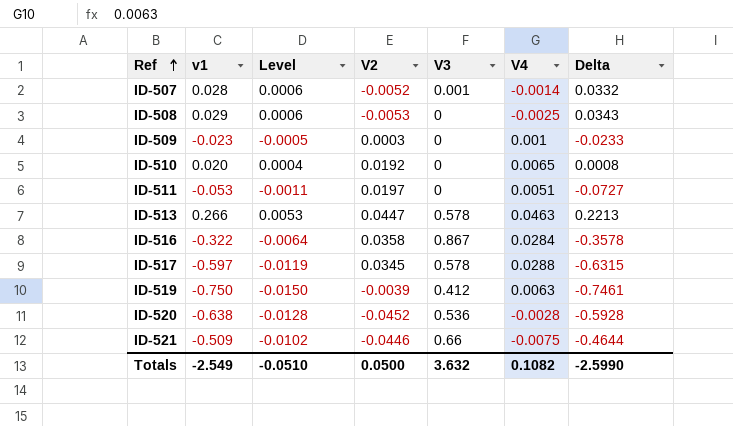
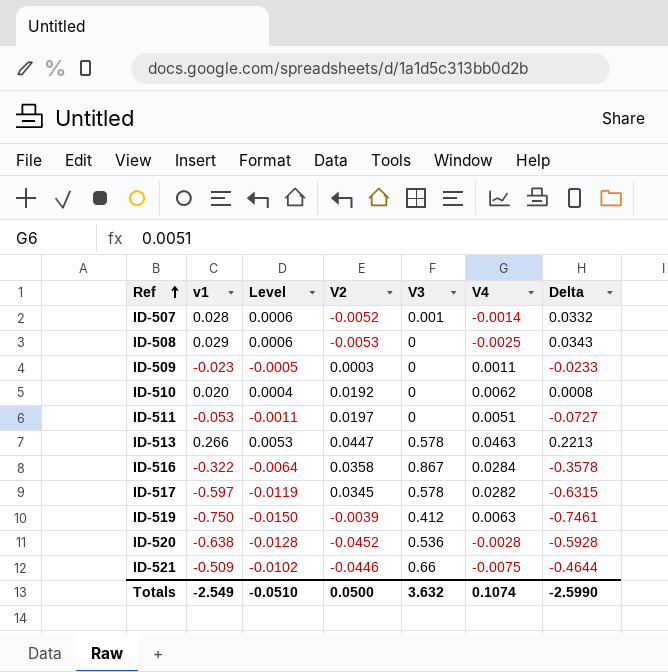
ID-509 | V4: 0.001 -> 0.0011
ID-510 | V4: 0.0065 -> 0.0062
ID-517 | V4: 0.0288 -> 0.0282
Totals | V4: 0.1082 -> 0.1074

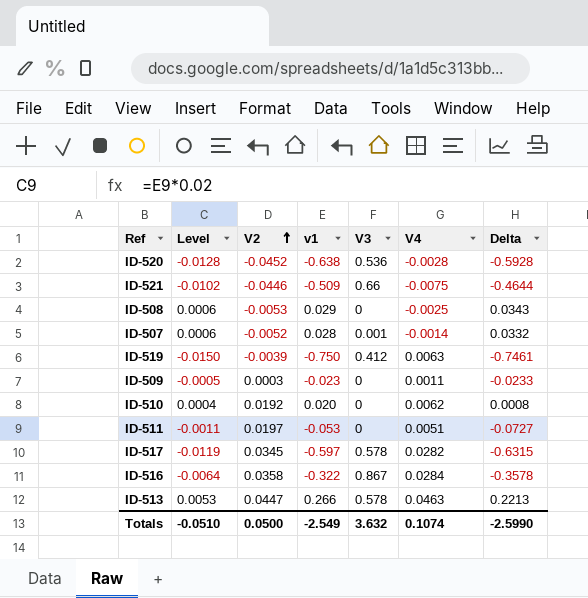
row order: Ref ascending -> V2 ascending
column v1 | position: 2 -> 4

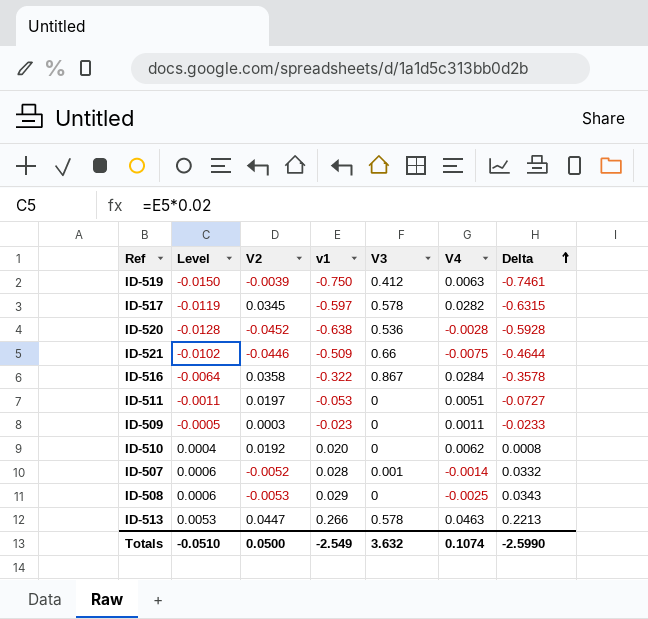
row order: V2 ascending -> Delta ascending

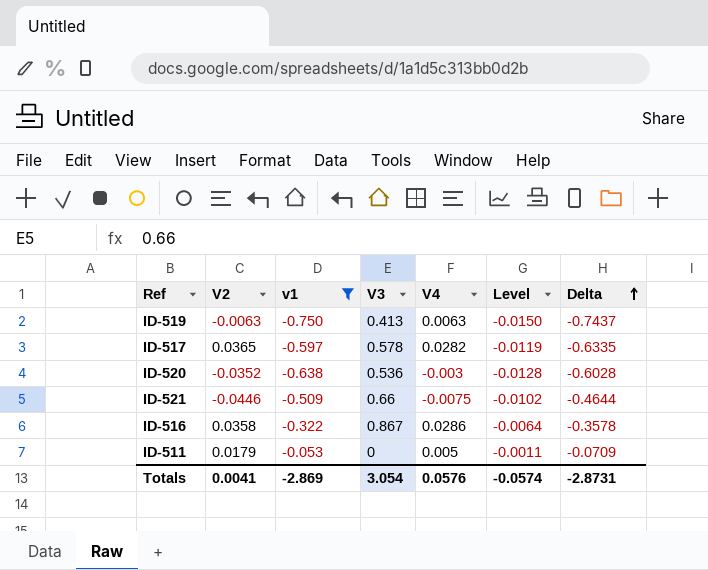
filter: none -> v1 <= -0.053
column Level | position: 2 -> 6
ID-519 | V2: -0.0039 -> -0.0063
ID-519 | V3: 0.412 -> 0.413
ID-519 | Delta: -0.7461 -> -0.7437
ID-517 | V2: 0.0345 -> 0.0365
ID-517 | Delta: -0.6315 -> -0.6335
ID-520 | V2: -0.0452 -> -0.0352
ID-520 | V4: -0.0028 -> -0.003
ID-520 | Delta: -0.5928 -> -0.6028
ID-516 | V4: 0.0284 -> 0.0286
ID-511 | V2: 0.0197 -> 0.0179
ID-511 | V4: 0.0051 -> 0.005
ID-511 | Delta: -0.0727 -> -0.0709
Totals | V2: 0.0500 -> 0.0041
Totals | v1: -2.549 -> -2.869
Totals | V3: 3.632 -> 3.054
Totals | V4: 0.1074 -> 0.0576
Totals | Level: -0.0510 -> -0.0574
Totals | Delta: -2.5990 -> -2.8731

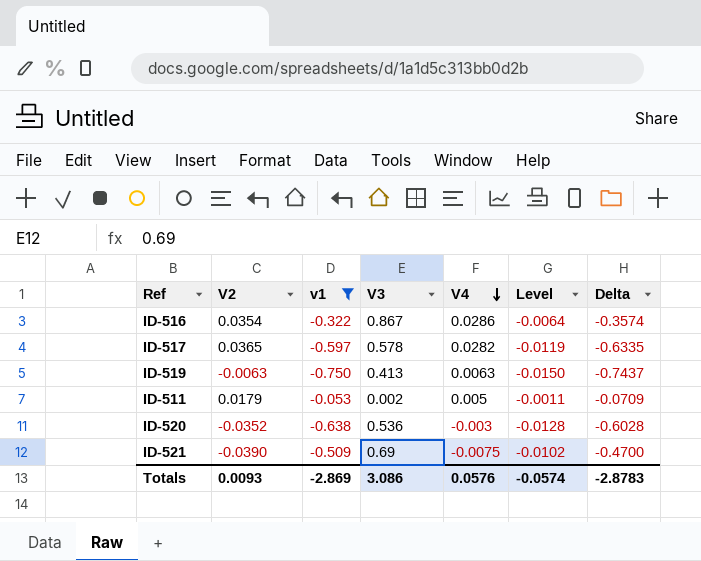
row order: Delta ascending -> V4 descending
ID-516 | V2: 0.0358 -> 0.0354
ID-516 | Delta: -0.3578 -> -0.3574
ID-511 | V3: 0 -> 0.002
ID-521 | V2: -0.0446 -> -0.0390
ID-521 | V3: 0.66 -> 0.69
ID-521 | Delta: -0.4644 -> -0.4700
Totals | V2: 0.0041 -> 0.0093
Totals | V3: 3.054 -> 3.086
Totals | Delta: -2.8731 -> -2.8783

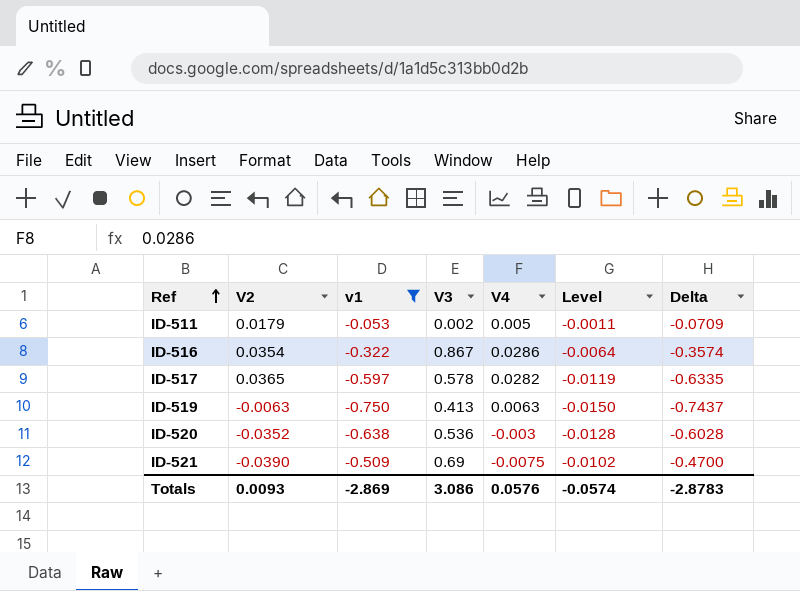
row order: V4 descending -> Ref ascending

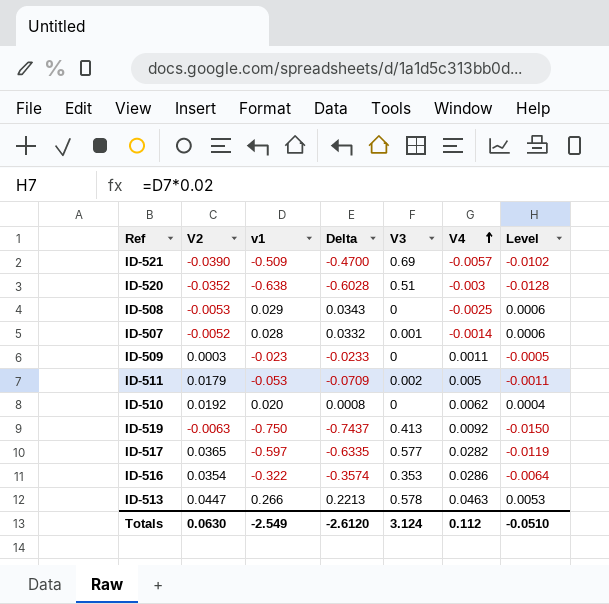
filter: v1 <= -0.053 -> none
row order: Ref ascending -> V4 ascending
column Delta | position: 7 -> 4
ID-521 | V4: -0.0075 -> -0.0057
ID-520 | V3: 0.536 -> 0.51
ID-519 | V4: 0.0063 -> 0.0092
ID-517 | V3: 0.578 -> 0.577
ID-516 | V3: 0.867 -> 0.353
Totals | V2: 0.0093 -> 0.0630
Totals | v1: -2.869 -> -2.549
Totals | Delta: -2.8783 -> -2.6120
Totals | V3: 3.086 -> 3.124
Totals | V4: 0.0576 -> 0.112
Totals | Level: -0.0574 -> -0.0510

